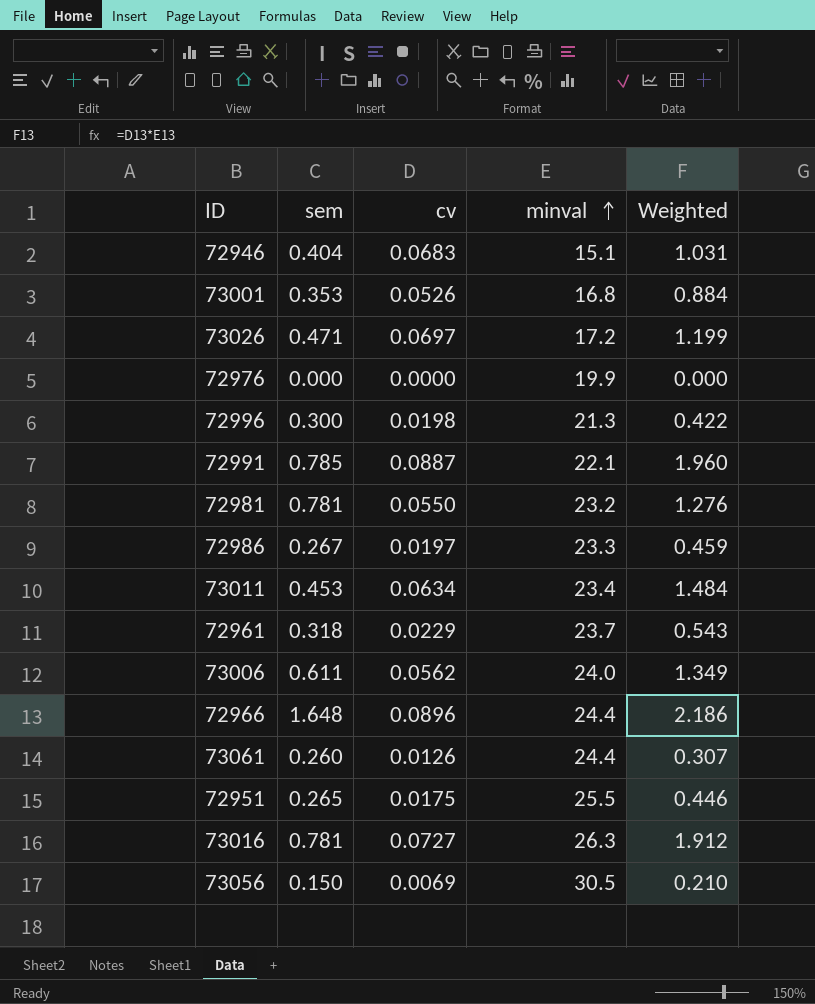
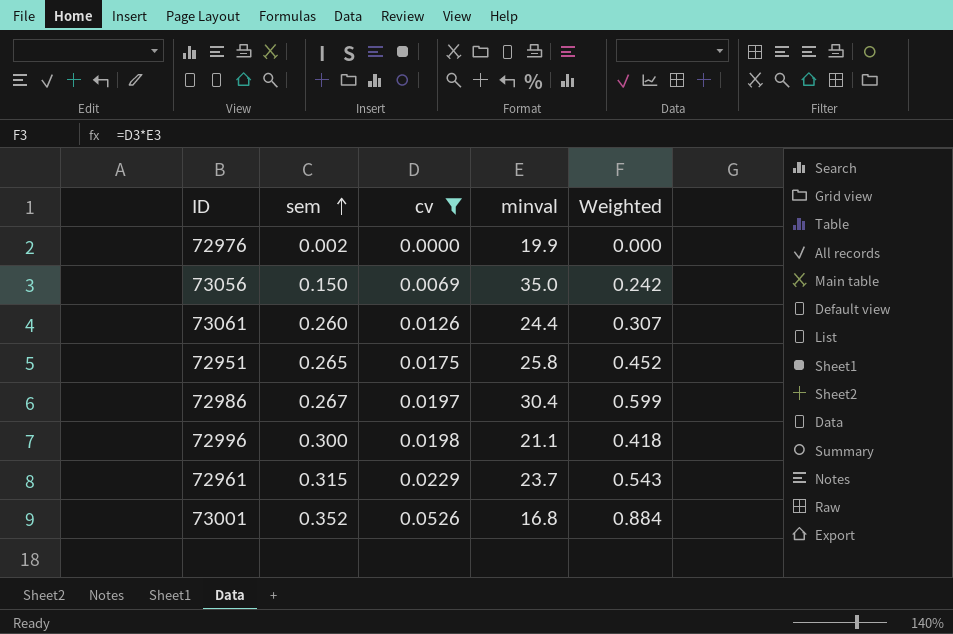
filter: none -> cv <= 0.0526
row order: minval ascending -> sem ascending
72976 | sem: 0.000 -> 0.002
73056 | minval: 30.5 -> 35.0
73056 | Weighted: 0.210 -> 0.242
72951 | minval: 25.5 -> 25.8
72951 | Weighted: 0.446 -> 0.452
72986 | minval: 23.3 -> 30.4
72986 | Weighted: 0.459 -> 0.599
72996 | minval: 21.3 -> 21.1
72996 | Weighted: 0.422 -> 0.418
72961 | sem: 0.318 -> 0.315
73001 | sem: 0.353 -> 0.352

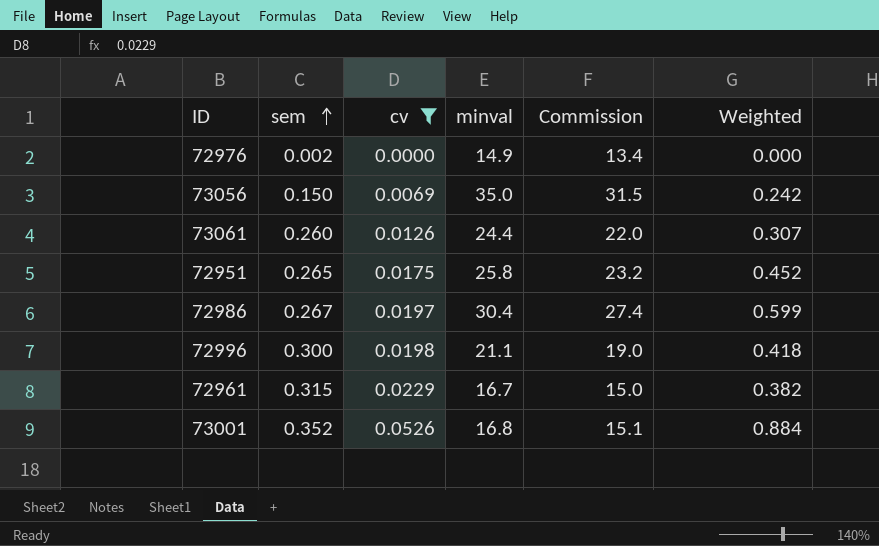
column Commission | formula: none -> [minval] * 0.9
72976 | minval: 19.9 -> 14.9
72961 | minval: 23.7 -> 16.7
72961 | Weighted: 0.543 -> 0.382

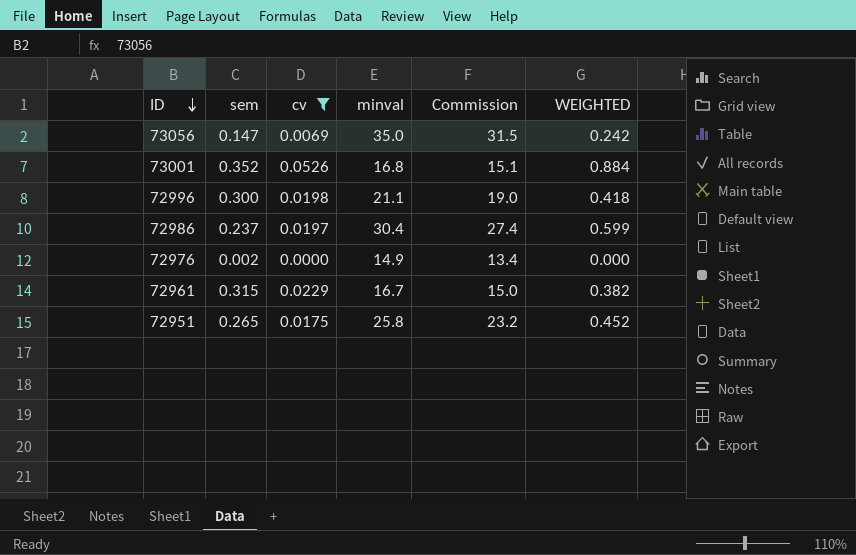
row order: sem ascending -> ID descending
column name: Weighted -> WEIGHTED
row 73061: 0.260 | 0.0126 | 24.4 | 22.0 | 0.307 -> none
73056 | sem: 0.150 -> 0.147
72986 | sem: 0.267 -> 0.237

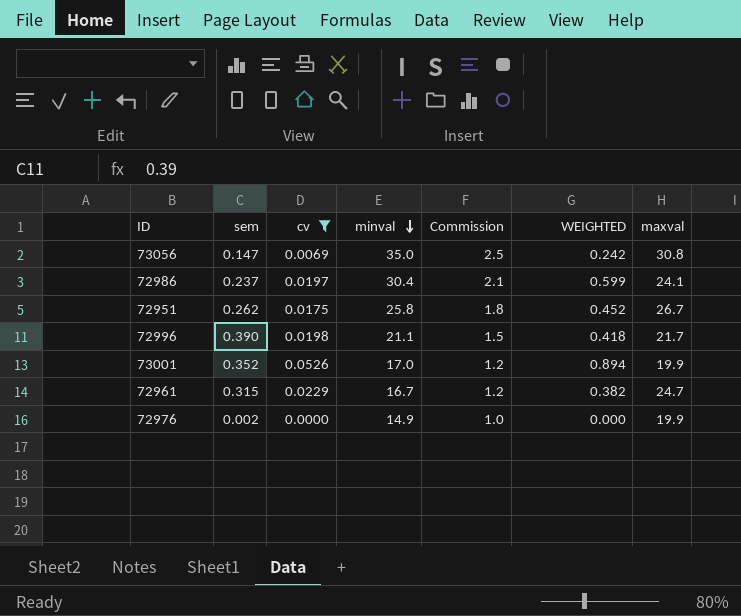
row order: ID descending -> minval descending
column Commission | formula: [minval] * 0.9 -> [minval] * 0.07
column maxval | position: none -> 7
72951 | sem: 0.265 -> 0.262
72996 | sem: 0.300 -> 0.390
73001 | minval: 16.8 -> 17.0
73001 | WEIGHTED: 0.884 -> 0.894

